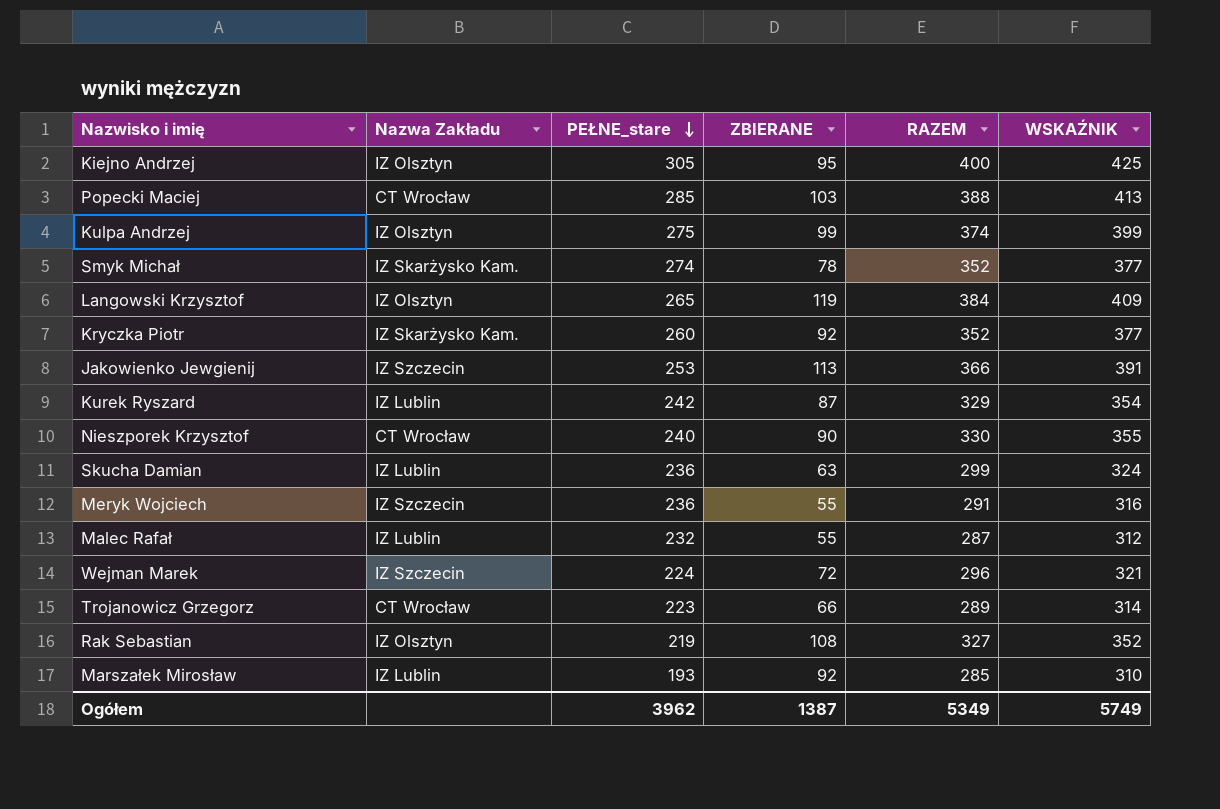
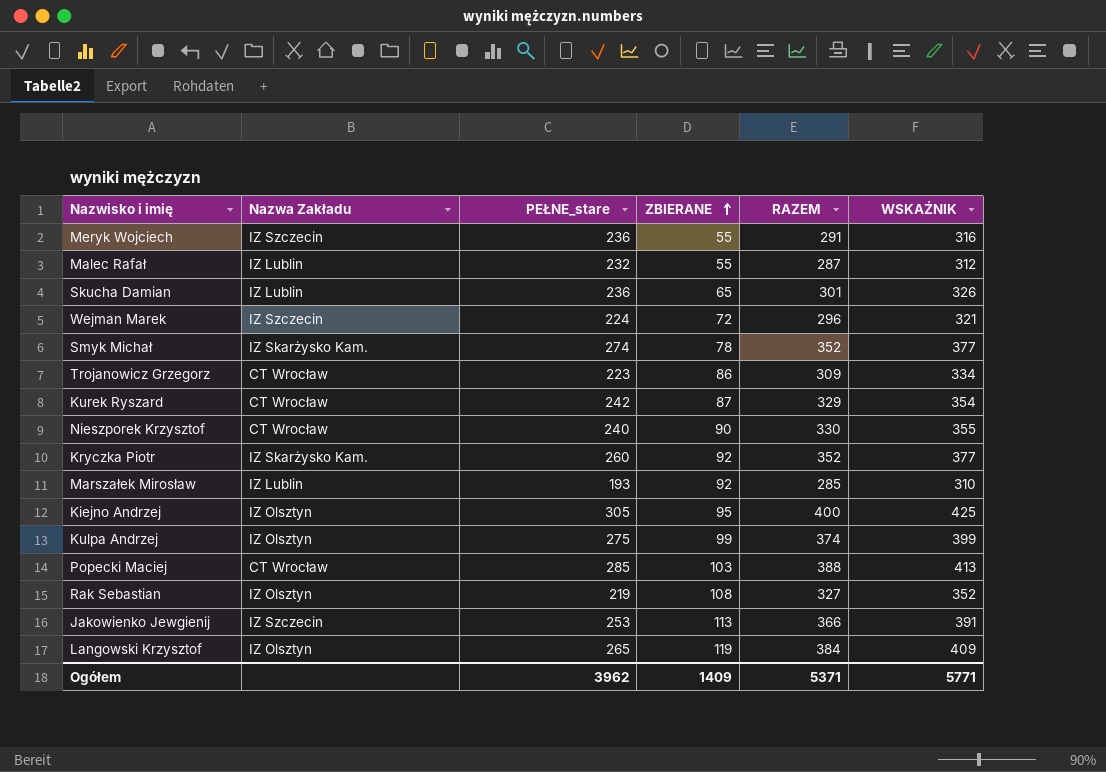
row order: PEŁNE_stare descending -> ZBIERANE ascending
Skucha Damian | ZBIERANE: 63 -> 65
Skucha Damian | RAZEM: 299 -> 301
Skucha Damian | WSKAŹNIK: 324 -> 326
Trojanowicz Grzegorz | ZBIERANE: 66 -> 86
Trojanowicz Grzegorz | RAZEM: 289 -> 309
Trojanowicz Grzegorz | WSKAŹNIK: 314 -> 334
Kurek Ryszard | Nazwa Zakładu: IZ Lublin -> CT Wrocław
Ogółem | ZBIERANE: 1387 -> 1409
Ogółem | RAZEM: 5349 -> 5371
Ogółem | WSKAŹNIK: 5749 -> 5771

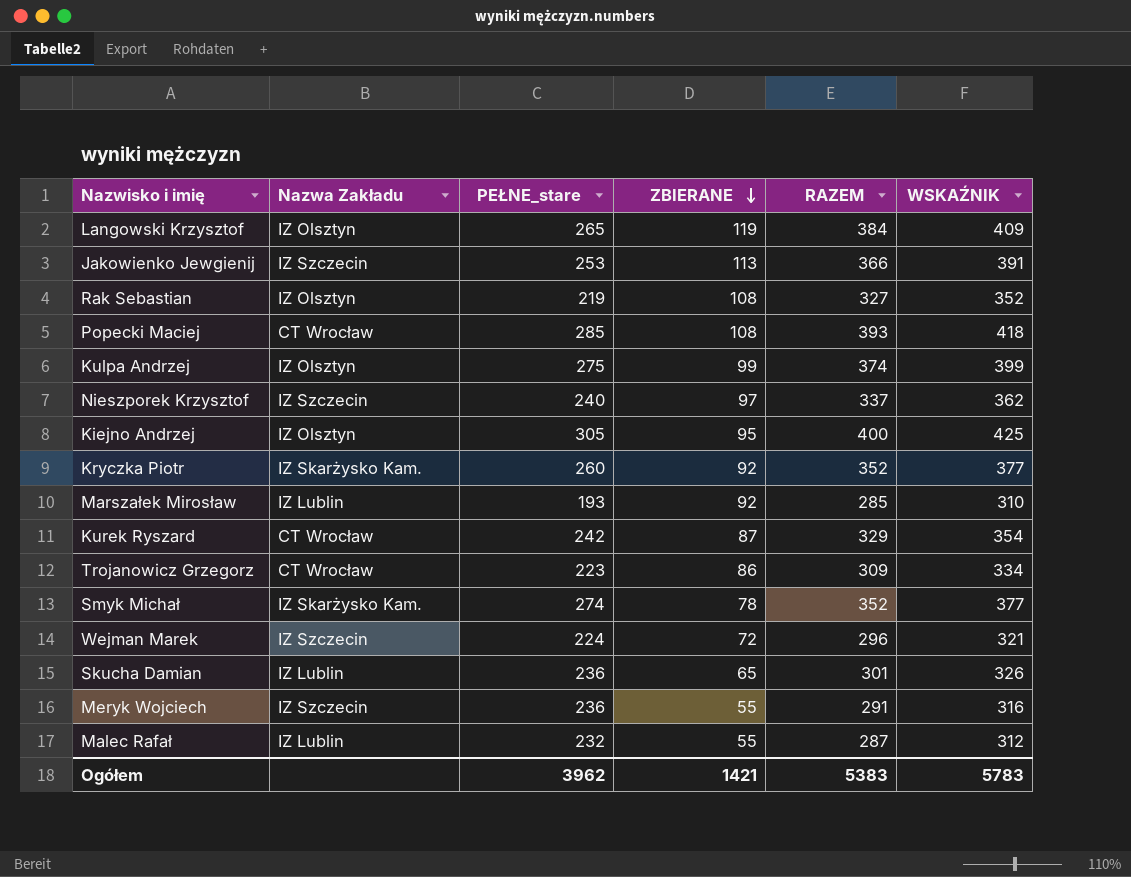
row order: ZBIERANE ascending -> ZBIERANE descending
Popecki Maciej | ZBIERANE: 103 -> 108
Popecki Maciej | RAZEM: 388 -> 393
Popecki Maciej | WSKAŹNIK: 413 -> 418
Nieszporek Krzysztof | Nazwa Zakładu: CT Wrocław -> IZ Szczecin
Nieszporek Krzysztof | ZBIERANE: 90 -> 97
Nieszporek Krzysztof | RAZEM: 330 -> 337
Nieszporek Krzysztof | WSKAŹNIK: 355 -> 362
Ogółem | ZBIERANE: 1409 -> 1421
Ogółem | RAZEM: 5371 -> 5383
Ogółem | WSKAŹNIK: 5771 -> 5783

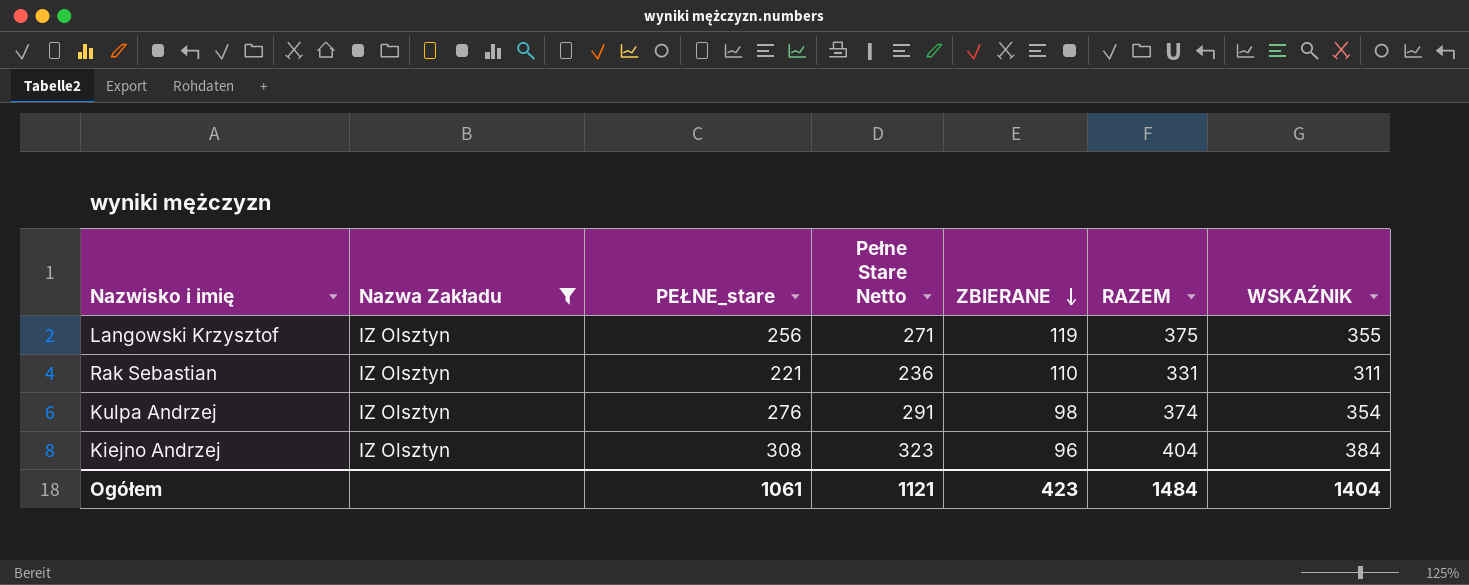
filter: none -> Nazwa Zakładu = IZ Olsztyn
column Pełne Stare Netto | formula: none -> [PEŁNE_stare] + 15
column WSKAŹNIK | formula: [RAZEM] + 25 -> [RAZEM] - 20
Langowski Krzysztof | PEŁNE_stare: 265 -> 256
Langowski Krzysztof | RAZEM: 384 -> 375
Rak Sebastian | PEŁNE_stare: 219 -> 221
Rak Sebastian | ZBIERANE: 108 -> 110
Rak Sebastian | RAZEM: 327 -> 331
Kulpa Andrzej | PEŁNE_stare: 275 -> 276
Kulpa Andrzej | ZBIERANE: 99 -> 98
Kiejno Andrzej | PEŁNE_stare: 305 -> 308
Kiejno Andrzej | ZBIERANE: 95 -> 96
Kiejno Andrzej | RAZEM: 400 -> 404
Ogółem | PEŁNE_stare: 3962 -> 1061
Ogółem | ZBIERANE: 1421 -> 423
Ogółem | RAZEM: 5383 -> 1484
Ogółem | WSKAŹNIK: 5783 -> 1404

